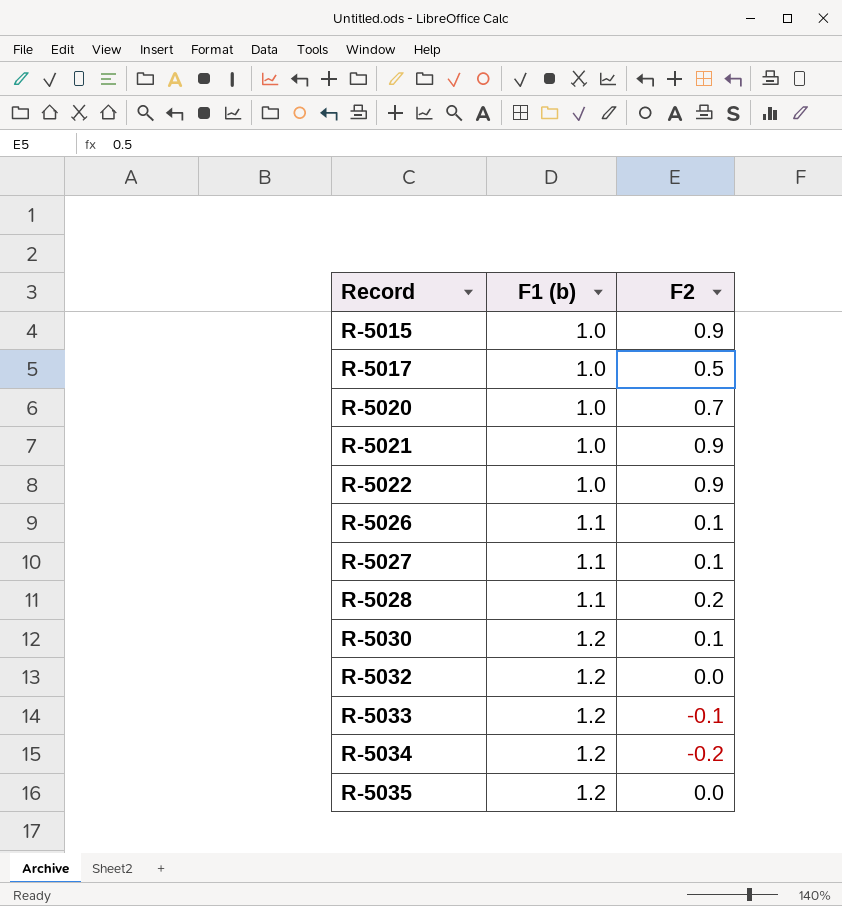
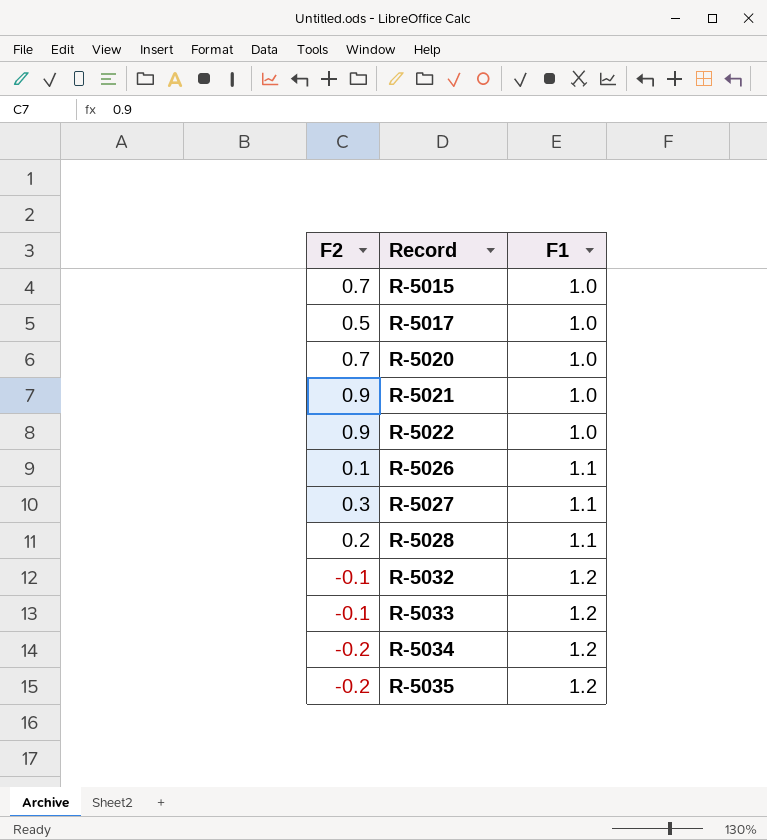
column F2 | position: 3 -> 1
column name: F1 (b) -> F1
row R-5030: 1.2 | 0.1 -> none
R-5015 | F2: 0.9 -> 0.7
R-5027 | F2: 0.1 -> 0.3
R-5032 | F2: 0.0 -> -0.1
R-5035 | F2: 0.0 -> -0.2

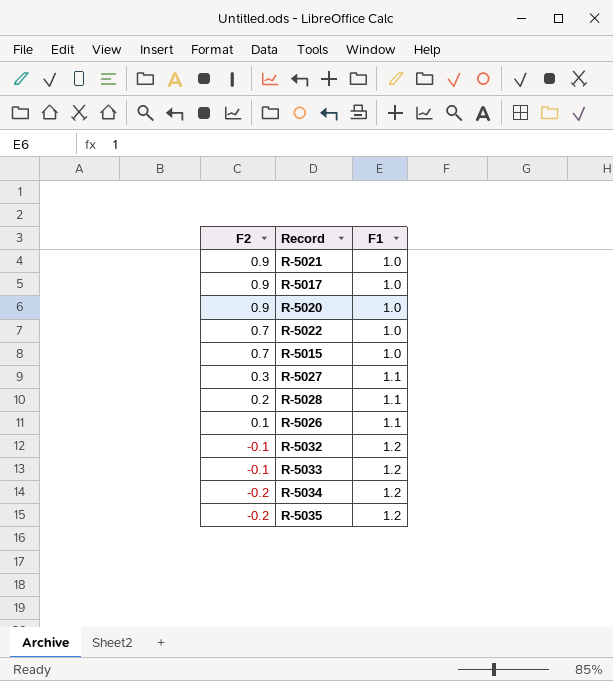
row order: Record ascending -> F2 descending
R-5017 | F2: 0.5 -> 0.9
R-5020 | F2: 0.7 -> 0.9
R-5022 | F2: 0.9 -> 0.7

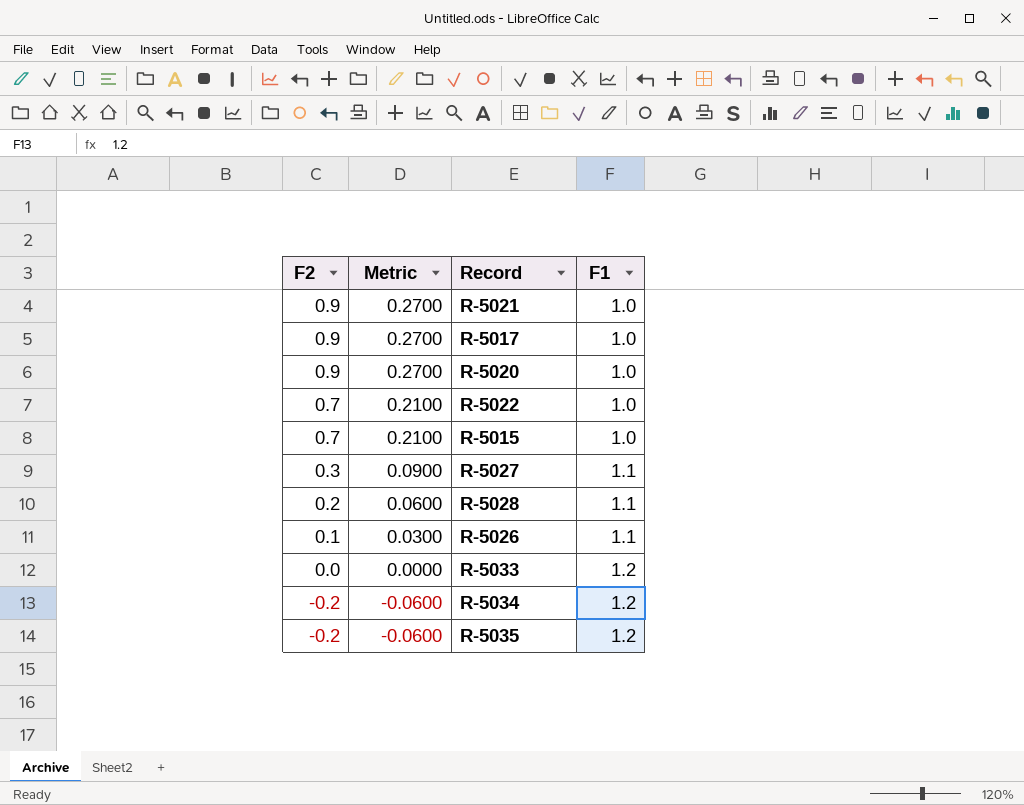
column Metric | formula: none -> [F2] * 0.3
row R-5032: -0.1 | 1.2 -> none
R-5033 | F2: -0.1 -> 0.0

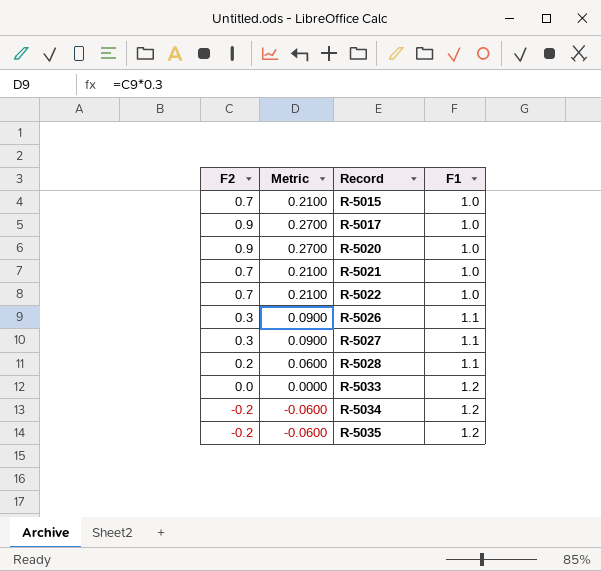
row order: F2 descending -> Record ascending
R-5021 | F2: 0.9 -> 0.7
R-5021 | Metric: 0.2700 -> 0.2100
R-5026 | F2: 0.1 -> 0.3
R-5026 | Metric: 0.0300 -> 0.0900

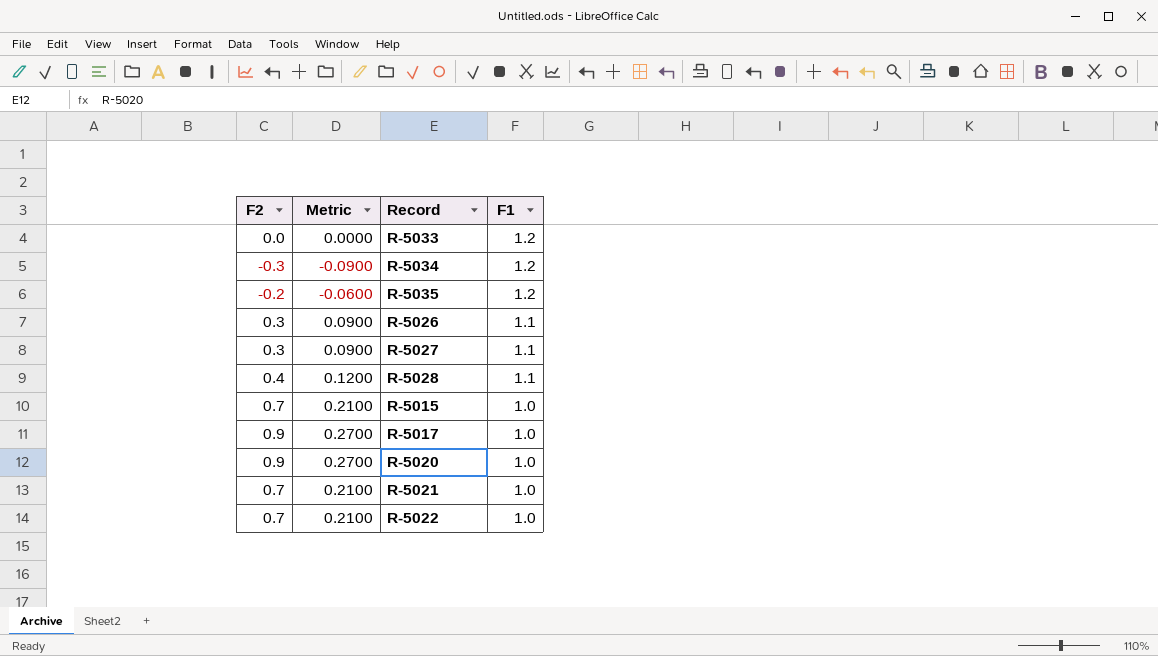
row order: Record ascending -> F1 descending
R-5034 | F2: -0.2 -> -0.3
R-5034 | Metric: -0.0600 -> -0.0900
R-5028 | F2: 0.2 -> 0.4
R-5028 | Metric: 0.0600 -> 0.1200

